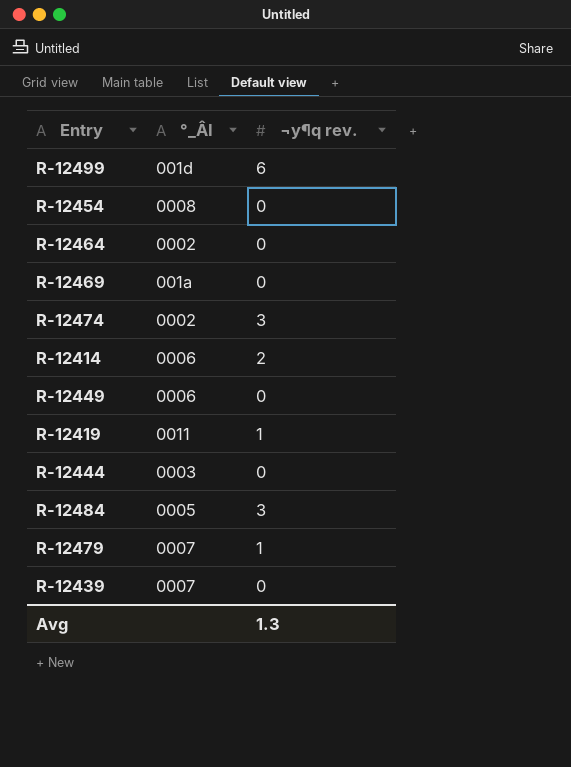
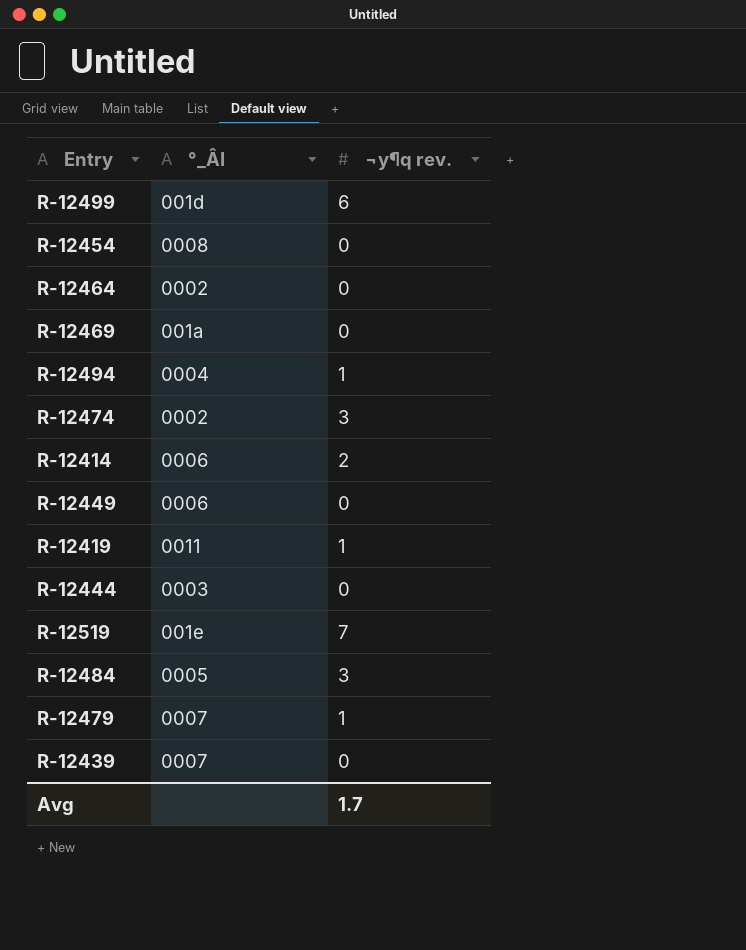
row R-12494: none -> 0004 | 1
row R-12519: none -> 001e | 7
Avg | ¬y¶q rev.: 1.3 -> 1.7

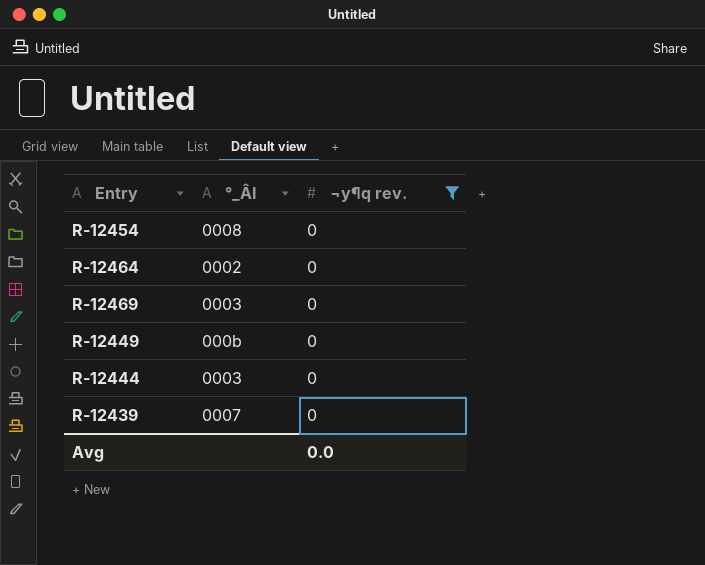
filter: none -> ¬y¶q rev. = 0
R-12469 | °_ÂI: 001a -> 0003
R-12449 | °_ÂI: 0006 -> 000b
Avg | ¬y¶q rev.: 1.7 -> 0.0

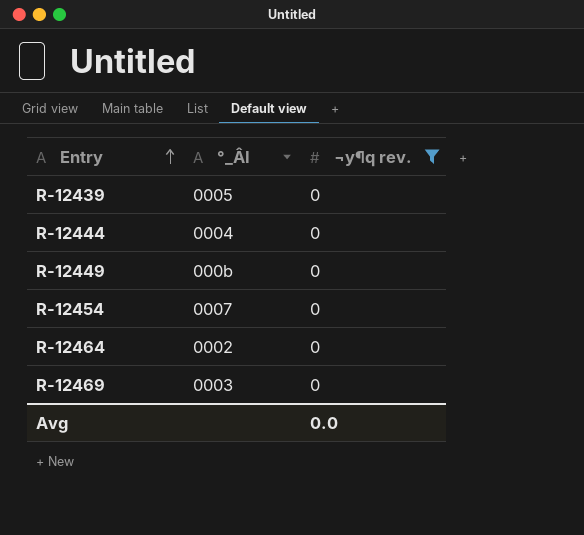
row order: none -> Entry ascending
R-12439 | °_ÂI: 0007 -> 0005
R-12444 | °_ÂI: 0003 -> 0004
R-12454 | °_ÂI: 0008 -> 0007

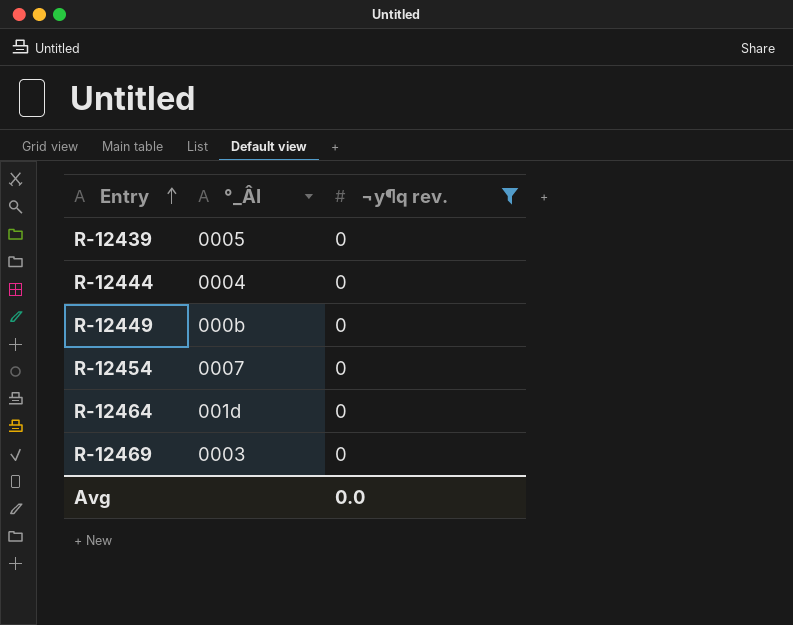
R-12464 | °_ÂI: 0002 -> 001d

